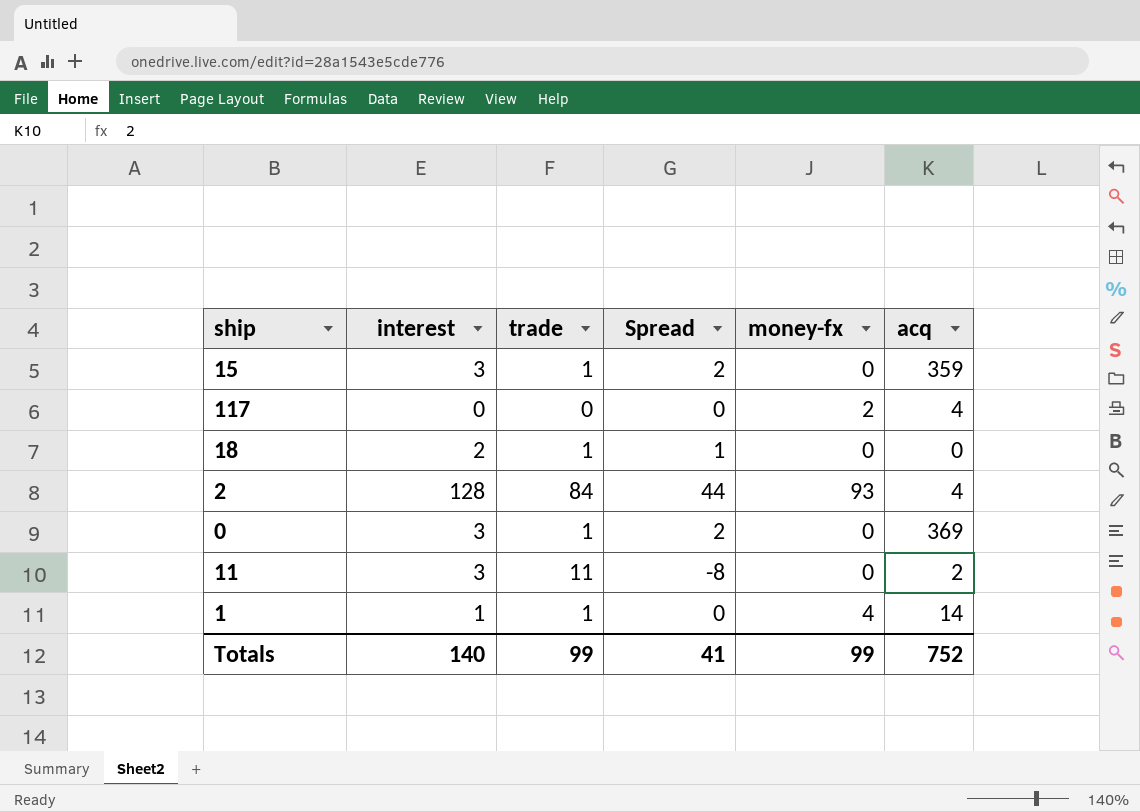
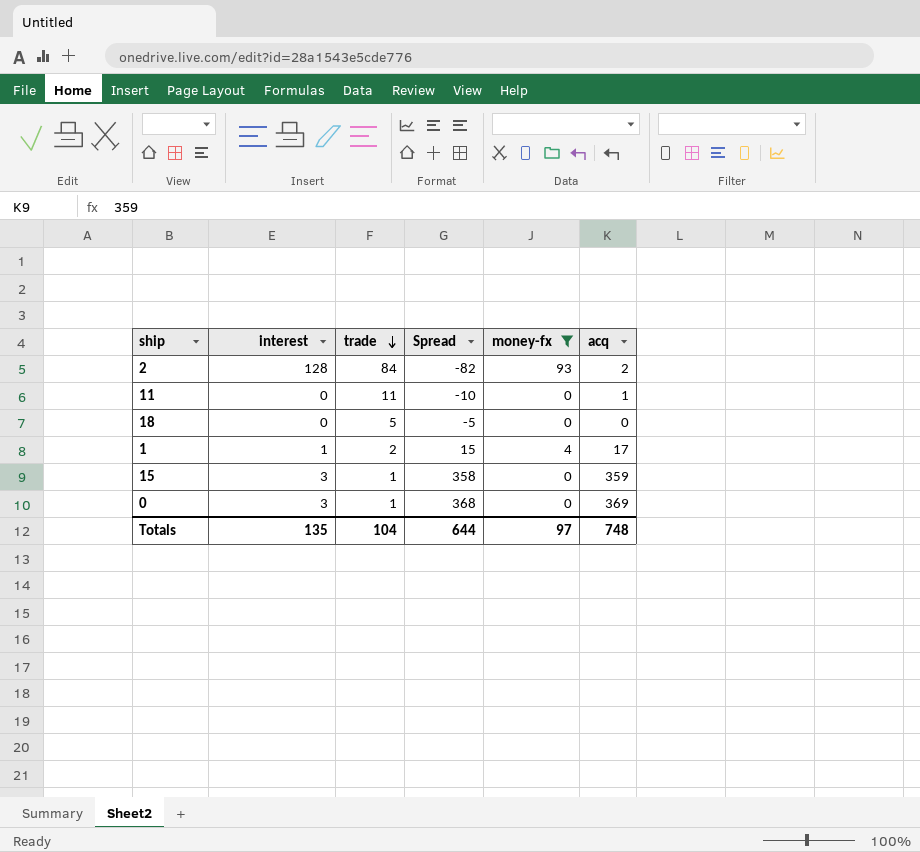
filter: none -> money-fx != 2
row order: none -> trade descending
column Spread | formula: [interest] - [trade] -> [acq] - [trade]
2 | acq: 4 -> 2
11 | interest: 3 -> 0
11 | acq: 2 -> 1
18 | interest: 2 -> 0
18 | trade: 1 -> 5
1 | trade: 1 -> 2
1 | acq: 14 -> 17
Totals | interest: 140 -> 135
Totals | trade: 99 -> 104
Totals | Spread: 41 -> 644
Totals | money-fx: 99 -> 97
Totals | acq: 752 -> 748

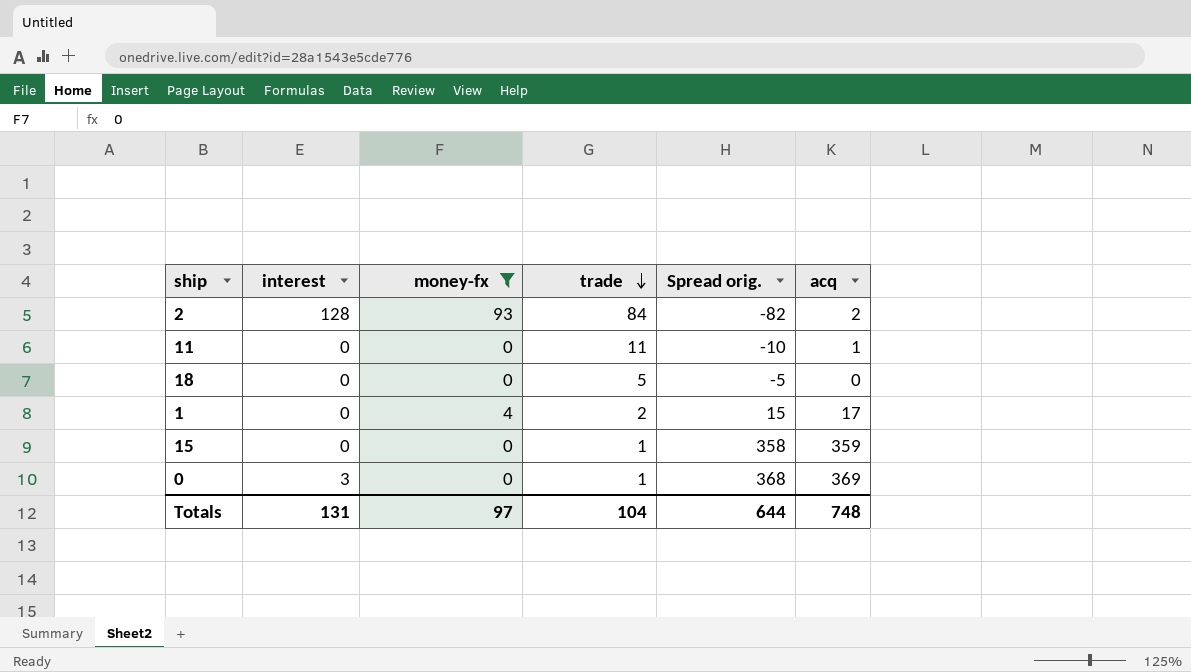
column money-fx | position: 5 -> 3
column name: Spread -> Spread orig.
1 | interest: 1 -> 0
15 | interest: 3 -> 0
Totals | interest: 135 -> 131

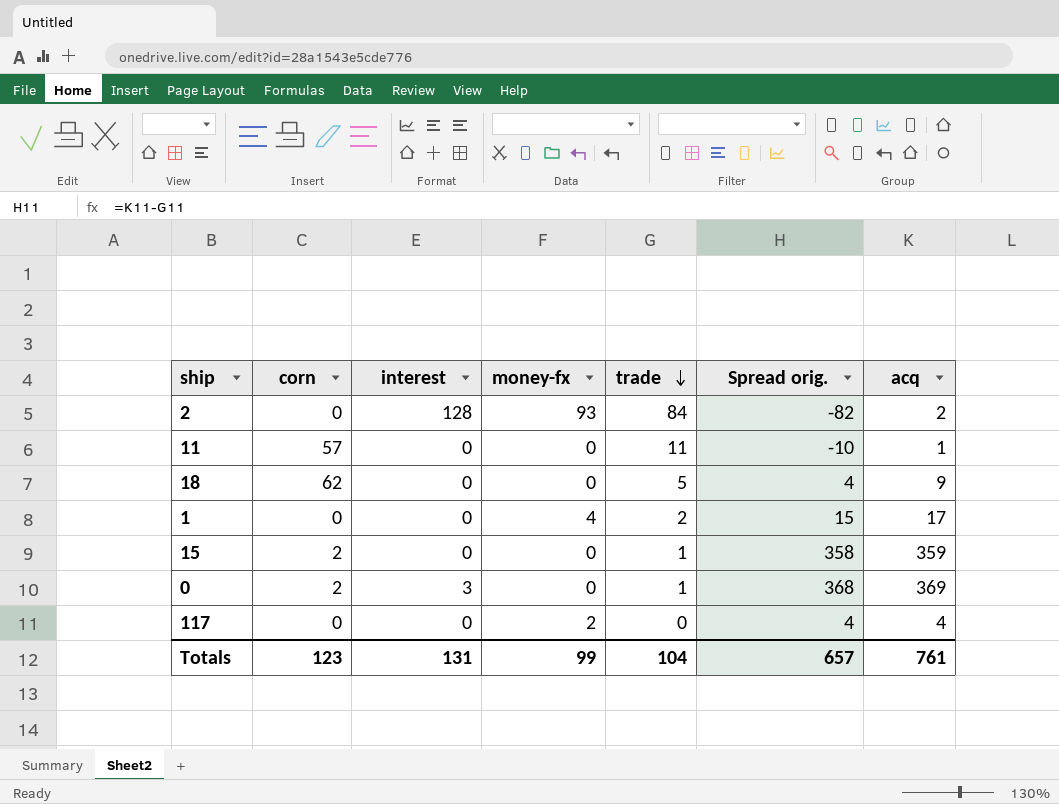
filter: money-fx != 2 -> none
column corn | position: none -> 2
18 | Spread orig.: -5 -> 4
18 | acq: 0 -> 9
Totals | money-fx: 97 -> 99
Totals | Spread orig.: 644 -> 657
Totals | acq: 748 -> 761

